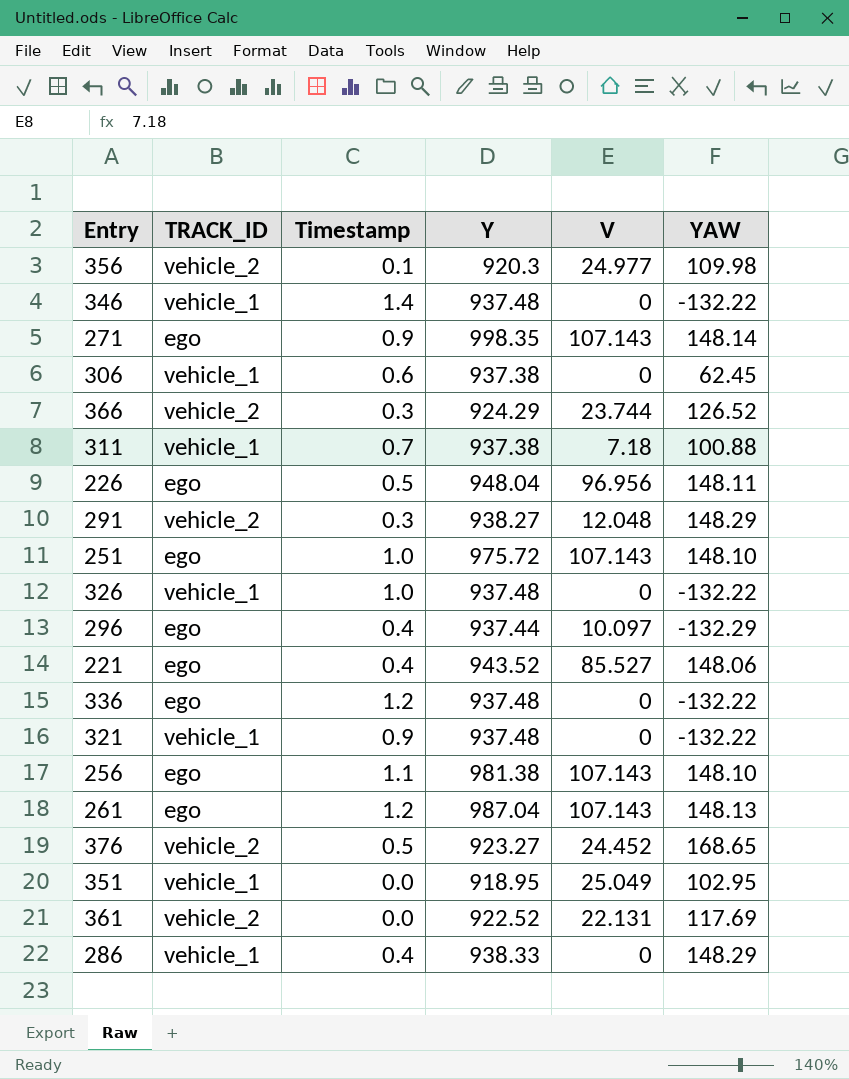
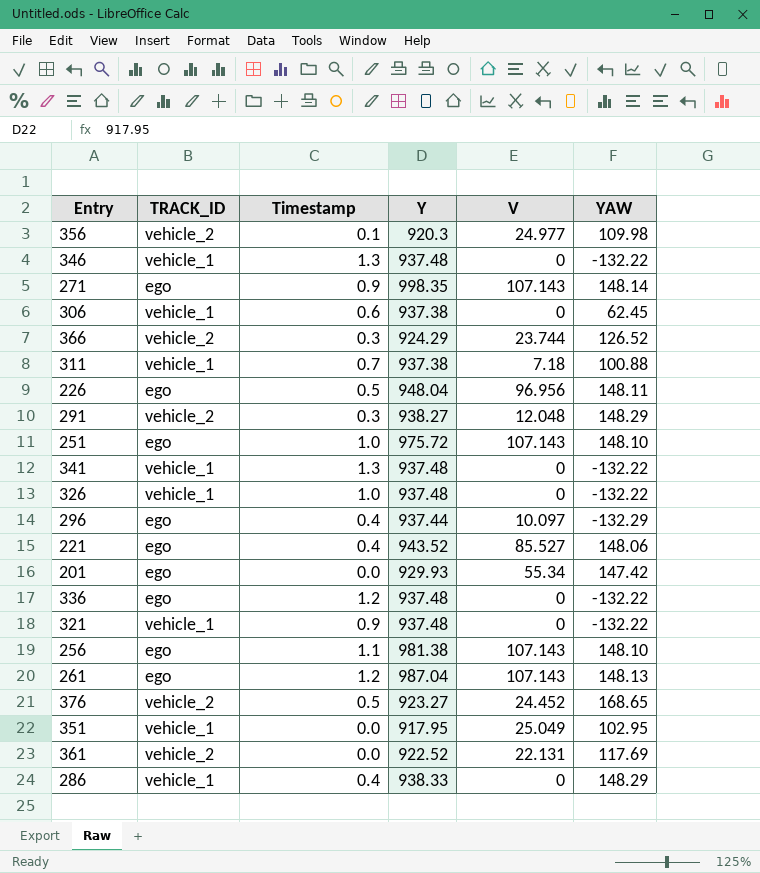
346 | Timestamp: 1.4 -> 1.3
row 341: none -> vehicle_1 | 1.3 | 937.48 | 0 | -132.22
row 201: none -> ego | 0.0 | 929.93 | 55.34 | 147.42
351 | Y: 918.95 -> 917.95

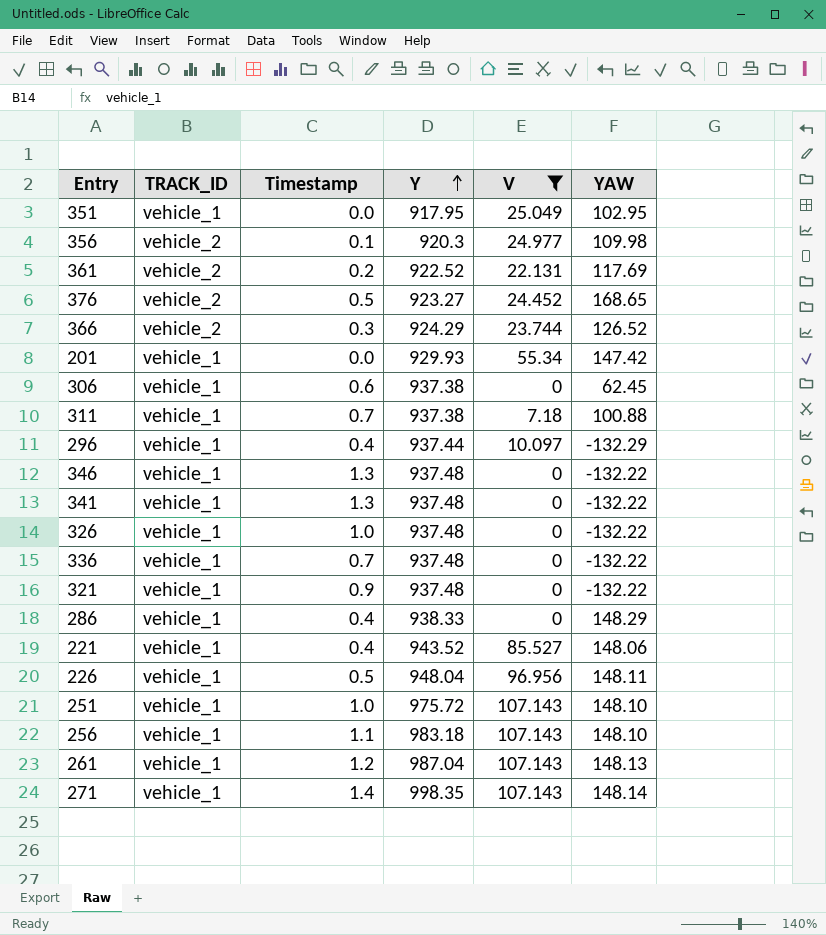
filter: none -> V != 12.048
row order: none -> Y ascending
361 | Timestamp: 0.0 -> 0.2
201 | TRACK_ID: ego -> vehicle_1
296 | TRACK_ID: ego -> vehicle_1
336 | TRACK_ID: ego -> vehicle_1
336 | Timestamp: 1.2 -> 0.7
221 | TRACK_ID: ego -> vehicle_1
226 | TRACK_ID: ego -> vehicle_1
251 | TRACK_ID: ego -> vehicle_1
256 | TRACK_ID: ego -> vehicle_1
256 | Y: 981.38 -> 983.18
261 | TRACK_ID: ego -> vehicle_1
271 | TRACK_ID: ego -> vehicle_1
271 | Timestamp: 0.9 -> 1.4

